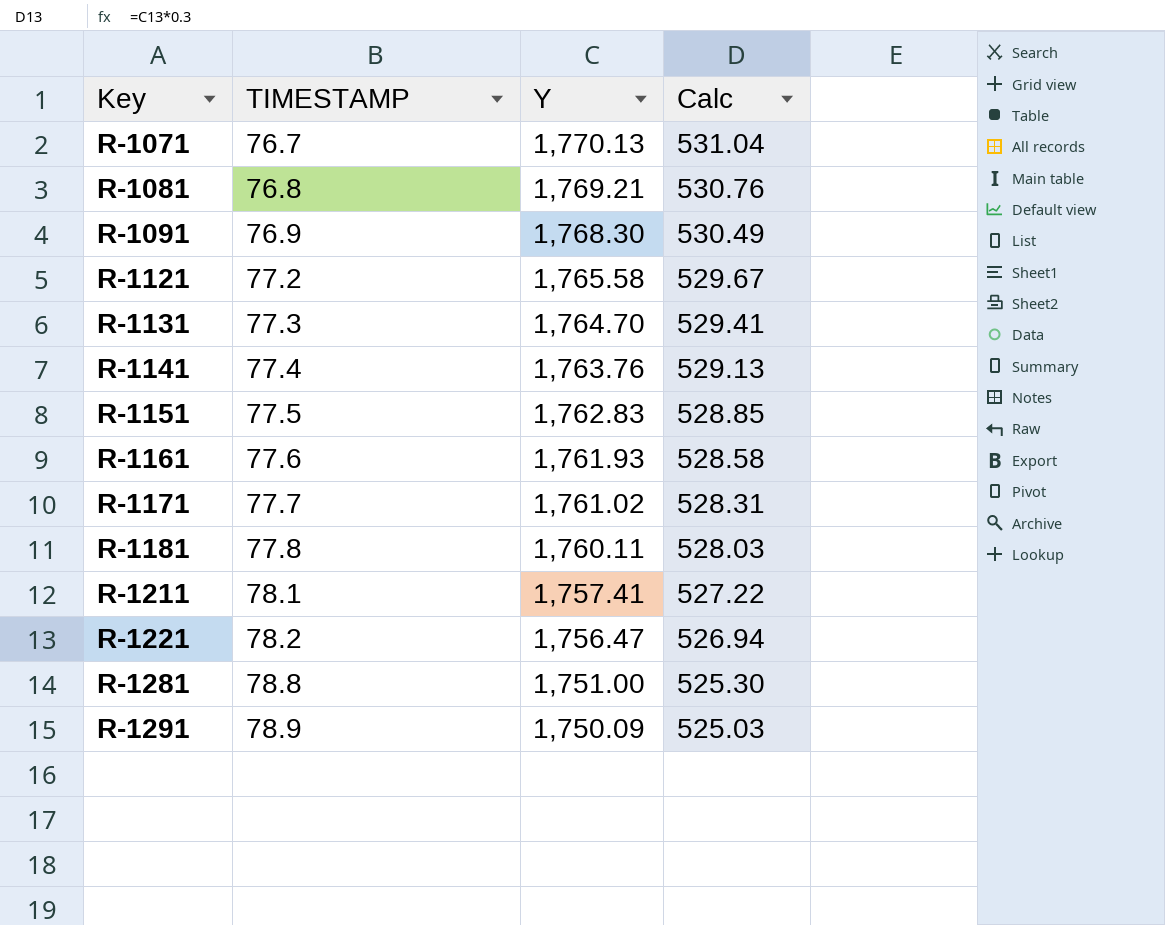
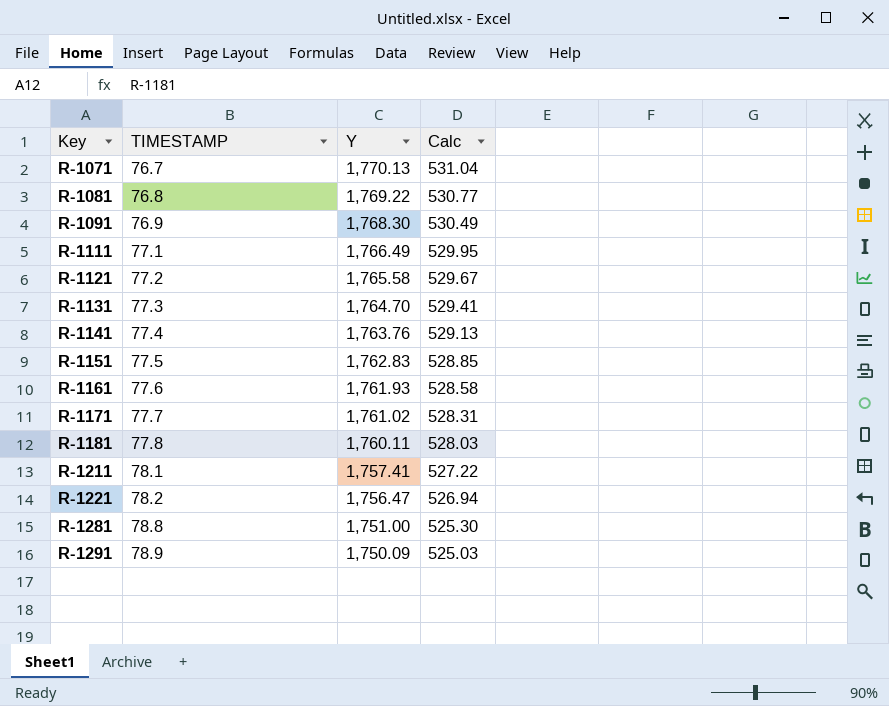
R-1081 | Y: 1,769.21 -> 1,769.22
R-1081 | Calc: 530.76 -> 530.77
row R-1111: none -> 77.1 | 1,766.49 | 529.95

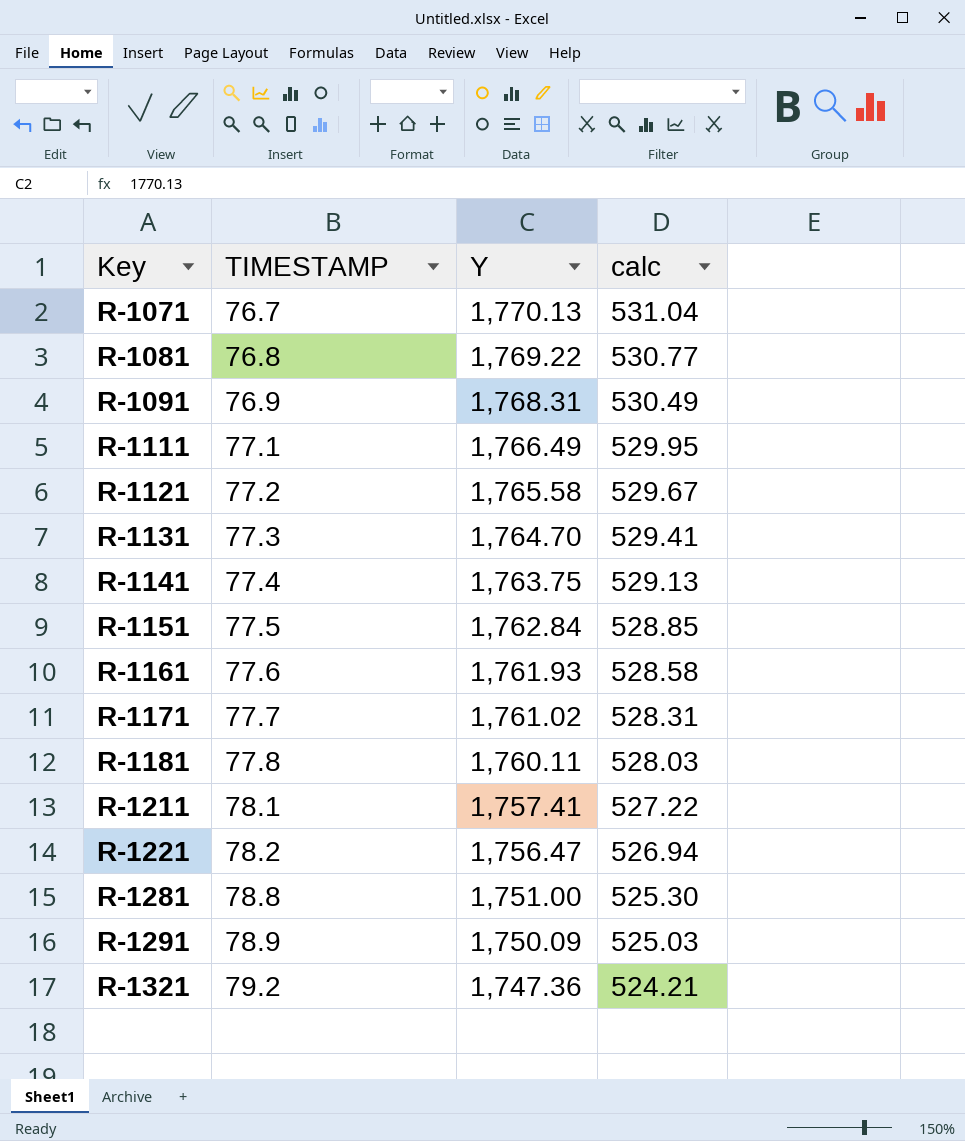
column name: Calc -> calc
R-1091 | Y: 1,768.30 -> 1,768.31
R-1141 | Y: 1,763.76 -> 1,763.75
R-1151 | Y: 1,762.83 -> 1,762.84
row R-1321: none -> 79.2 | 1,747.36 | 524.21

